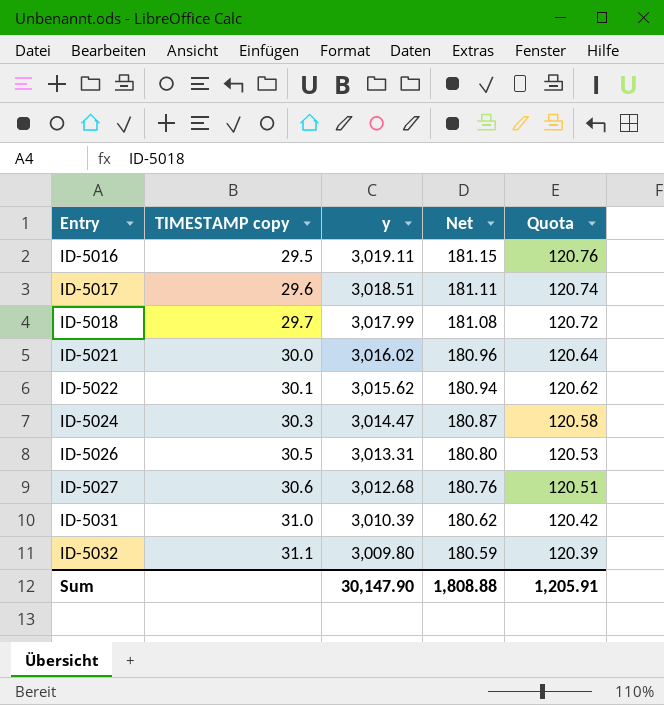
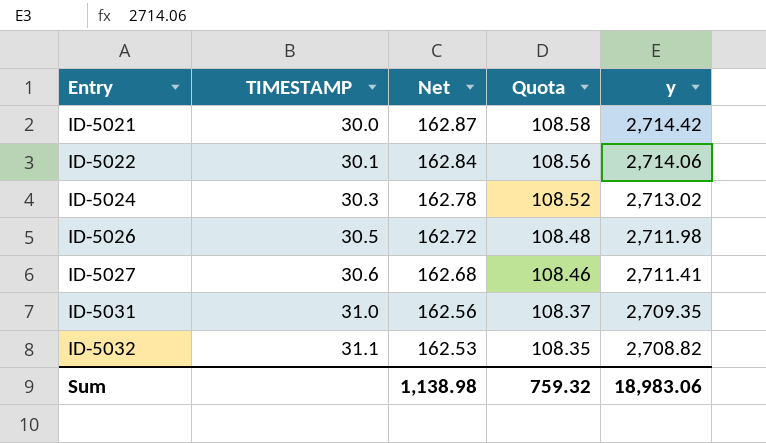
column name: TIMESTAMP copy -> TIMESTAMP
column y | position: 3 -> 5
row ID-5016: 29.5 | 3,019.11 | 181.15 | 120.76 -> none
row ID-5017: 29.6 | 3,018.51 | 181.11 | 120.74 -> none
row ID-5018: 29.7 | 3,017.99 | 181.08 | 120.72 -> none
ID-5021 | Net: 180.96 -> 162.87
ID-5021 | Quota: 120.64 -> 108.58
ID-5021 | y: 3,016.02 -> 2,714.42
ID-5022 | Net: 180.94 -> 162.84
ID-5022 | Quota: 120.62 -> 108.56
ID-5022 | y: 3,015.62 -> 2,714.06
ID-5024 | Net: 180.87 -> 162.78
ID-5024 | Quota: 120.58 -> 108.52
ID-5024 | y: 3,014.47 -> 2,713.02
ID-5026 | Net: 180.80 -> 162.72
ID-5026 | Quota: 120.53 -> 108.48
ID-5026 | y: 3,013.31 -> 2,711.98
ID-5027 | Net: 180.76 -> 162.68
ID-5027 | Quota: 120.51 -> 108.46
ID-5027 | y: 3,012.68 -> 2,711.41
ID-5031 | Net: 180.62 -> 162.56
ID-5031 | Quota: 120.42 -> 108.37
ID-5031 | y: 3,010.39 -> 2,709.35
ID-5032 | Net: 180.59 -> 162.53
ID-5032 | Quota: 120.39 -> 108.35
ID-5032 | y: 3,009.80 -> 2,708.82
Sum | Net: 1,808.88 -> 1,138.98
Sum | Quota: 1,205.91 -> 759.32
Sum | y: 30,147.90 -> 18,983.06

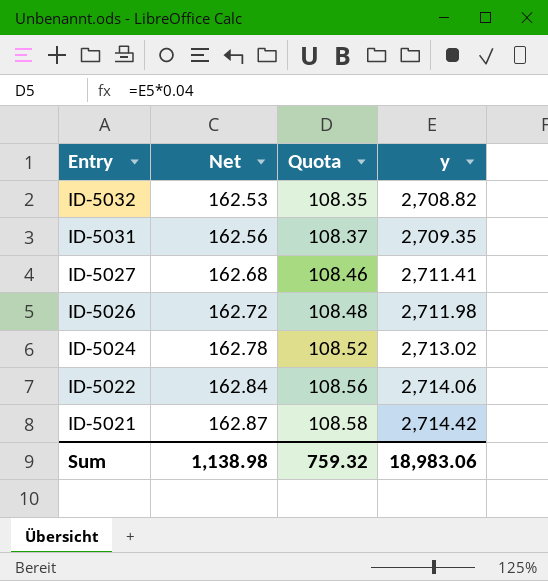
row order: Entry ascending -> Entry descending
column TIMESTAMP | position: 2 -> none

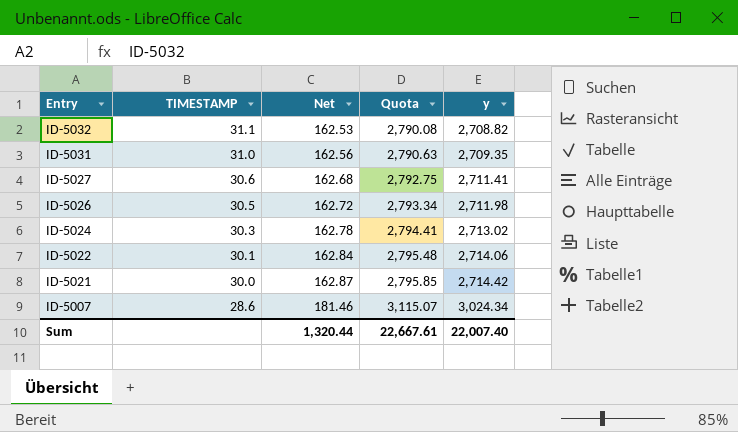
column TIMESTAMP | position: none -> 2
column Quota | formula: [y] * 0.04 -> [y] * 1.03
row ID-5007: none -> 28.6 | 181.46 | 3,115.07 | 3,024.34
Sum | Net: 1,138.98 -> 1,320.44
Sum | Quota: 759.32 -> 22,667.61
Sum | y: 18,983.06 -> 22,007.40

